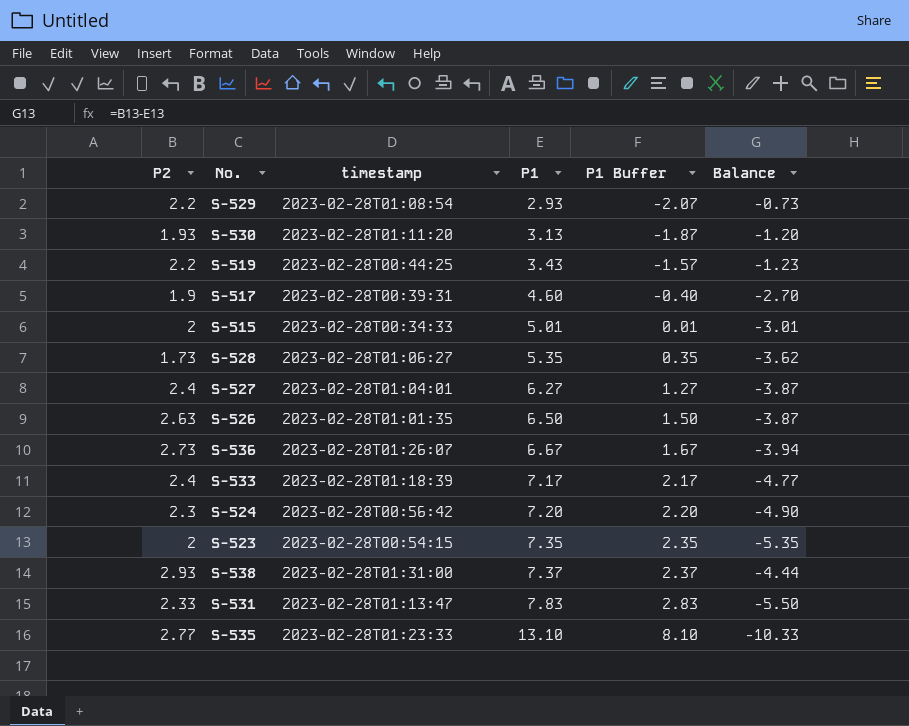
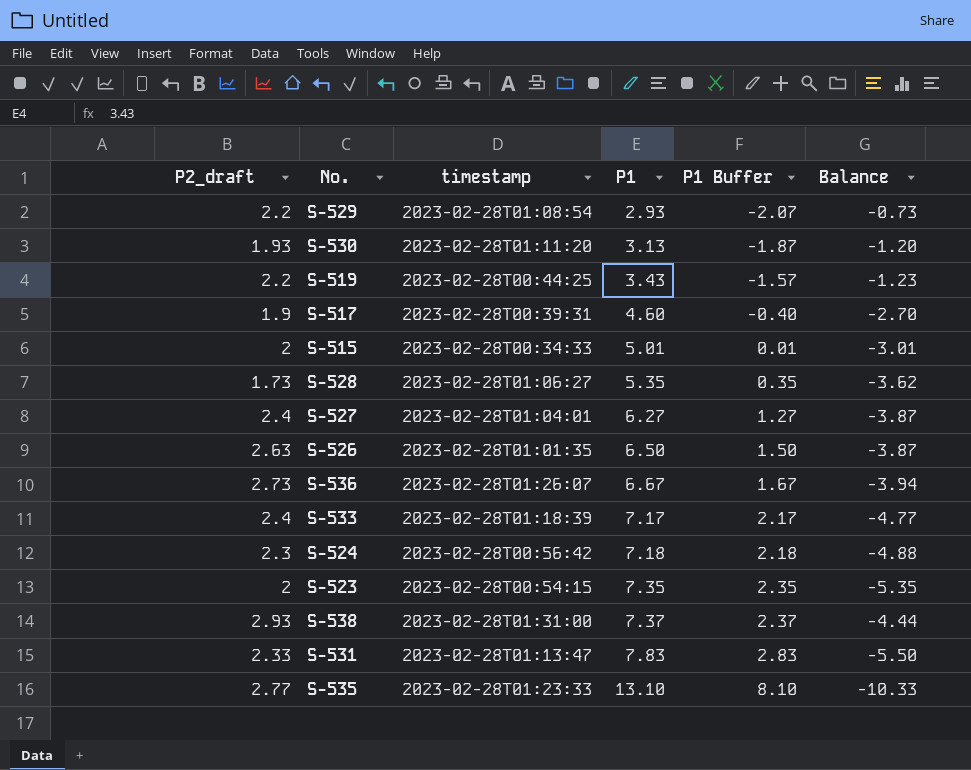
column name: P2 -> P2_draft
S-524 | P1: 7.20 -> 7.18
S-524 | P1 Buffer: 2.20 -> 2.18
S-524 | Balance: -4.90 -> -4.88

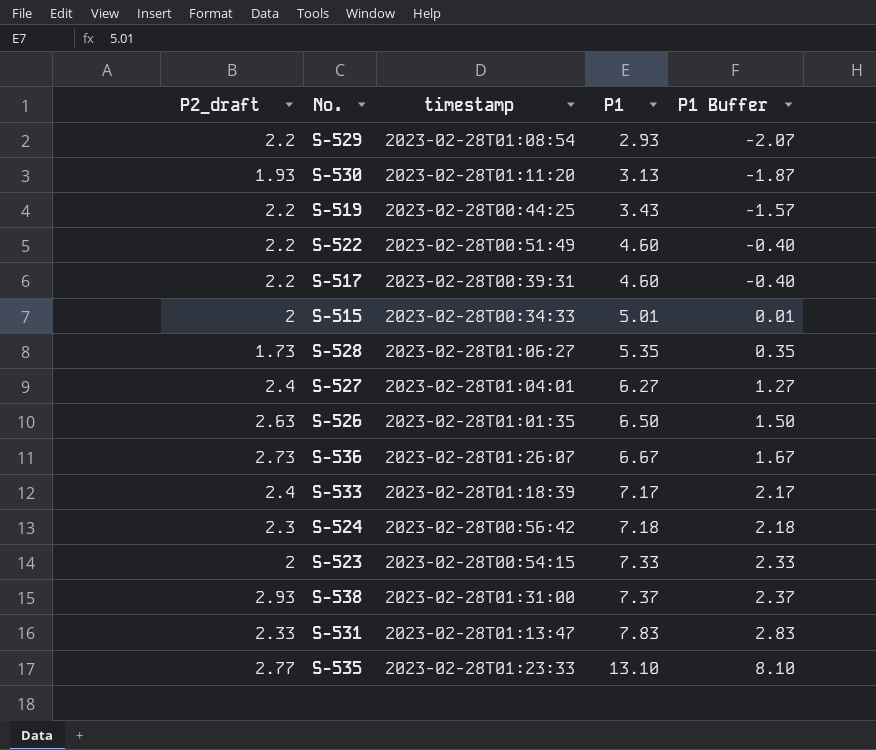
column Balance | formula: [P2_draft] - [P1] -> none
row S-522: none -> 2.2 | 2023-02-28T00:51:49 | 4.60 | -0.40
S-517 | P2_draft: 1.9 -> 2.2
S-523 | P1: 7.35 -> 7.33
S-523 | P1 Buffer: 2.35 -> 2.33

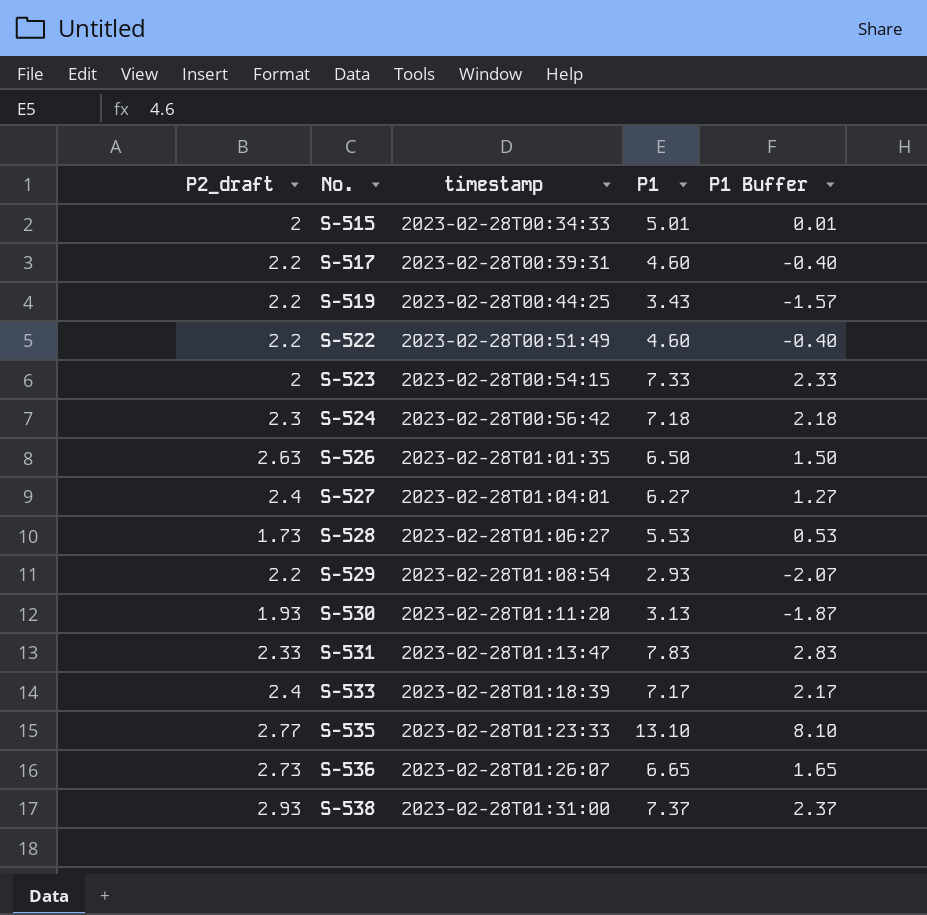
row order: P1 ascending -> No. ascending
S-528 | P1: 5.35 -> 5.53
S-528 | P1 Buffer: 0.35 -> 0.53
S-536 | P1: 6.67 -> 6.65
S-536 | P1 Buffer: 1.67 -> 1.65

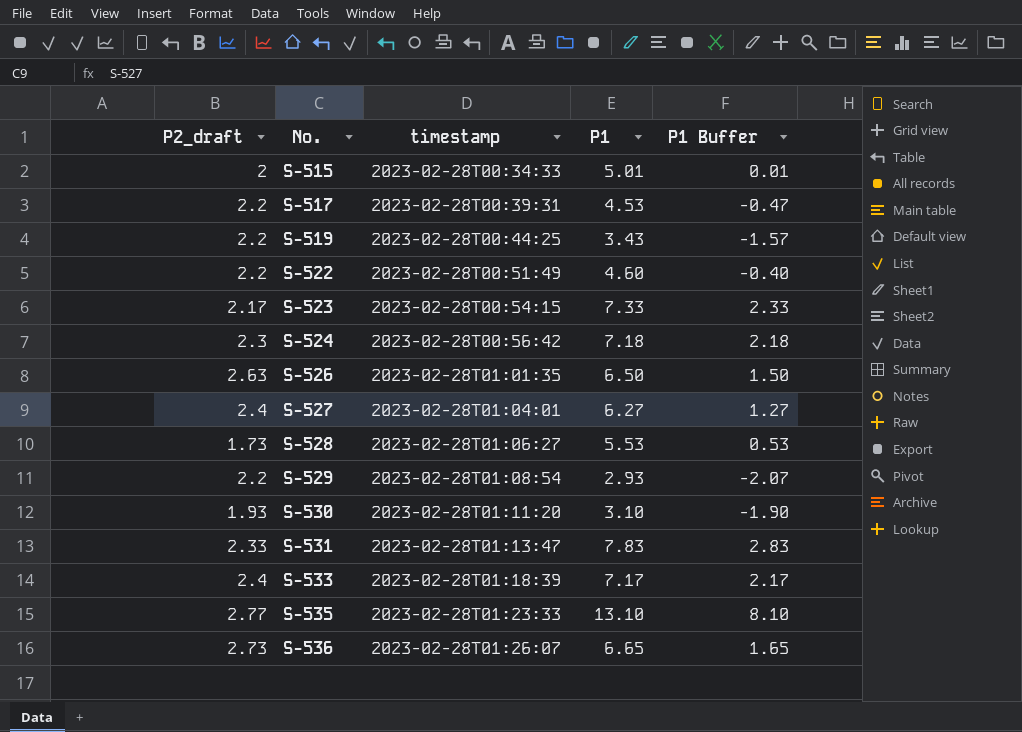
row S-538: 2.93 | 2023-02-28T01:31:00 | 7.37 | 2.37 -> none
S-517 | P1: 4.60 -> 4.53
S-517 | P1 Buffer: -0.40 -> -0.47
S-523 | P2_draft: 2 -> 2.17
S-530 | P1: 3.13 -> 3.10
S-530 | P1 Buffer: -1.87 -> -1.90

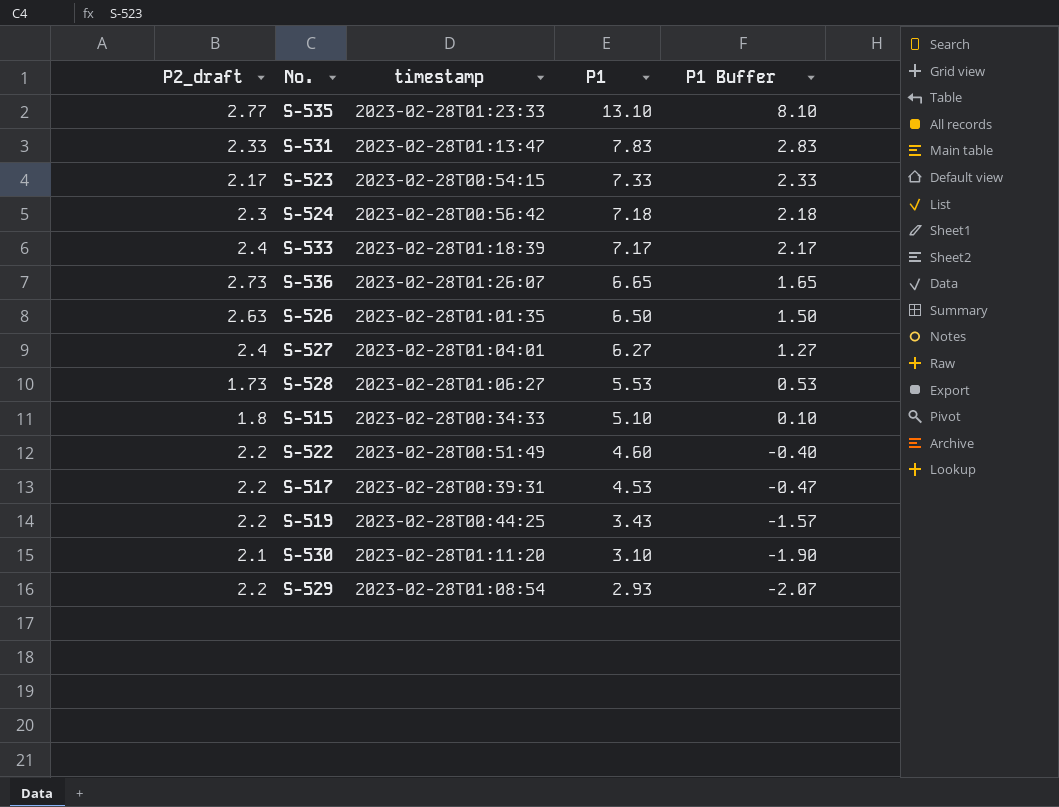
row order: No. ascending -> P1 descending
S-515 | P2_draft: 2 -> 1.8
S-515 | P1: 5.01 -> 5.10
S-515 | P1 Buffer: 0.01 -> 0.10
S-530 | P2_draft: 1.93 -> 2.1

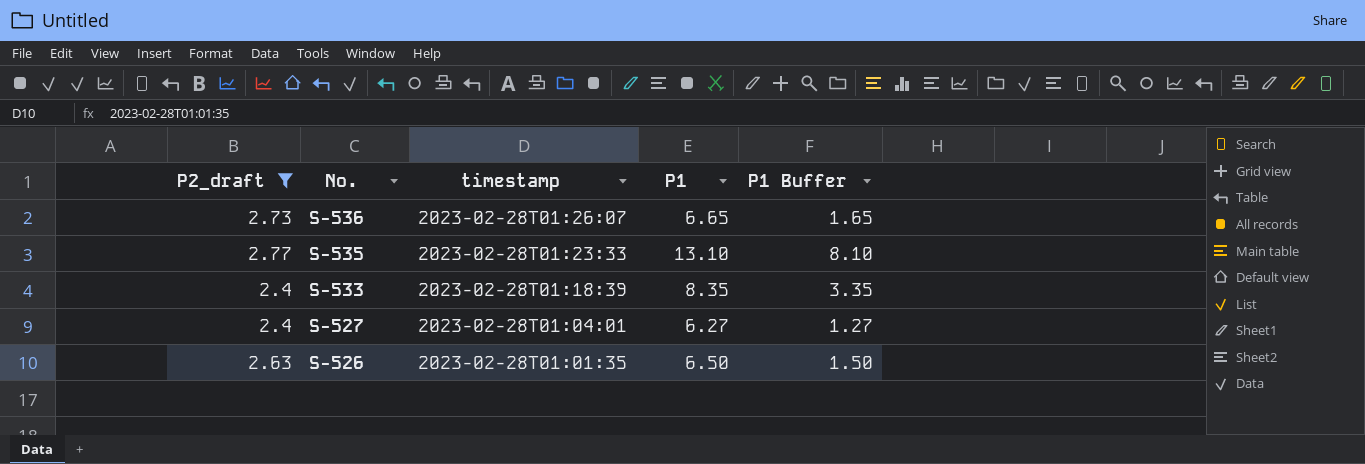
filter: none -> P2_draft >= 2.4
row order: P1 descending -> No. descending
S-533 | P1: 7.17 -> 8.35
S-533 | P1 Buffer: 2.17 -> 3.35

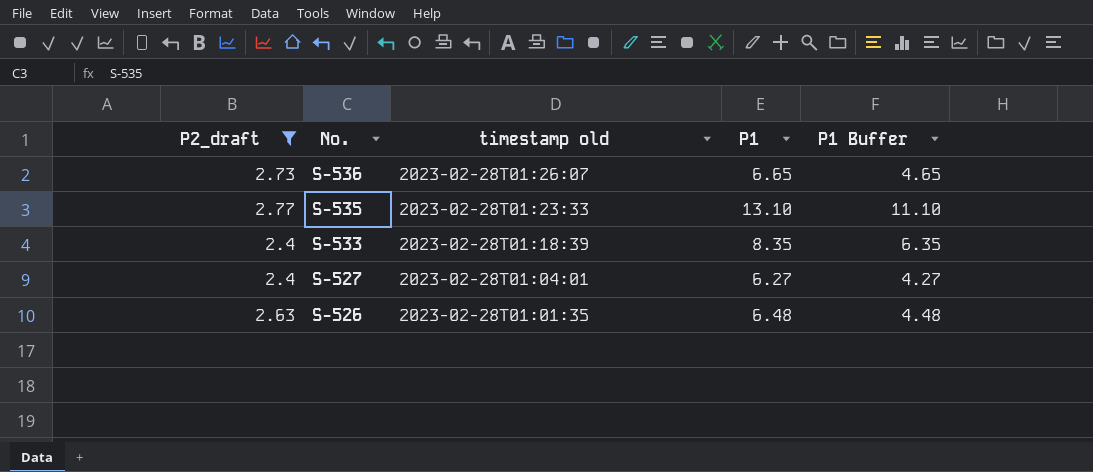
column name: timestamp -> timestamp old
column P1 Buffer | formula: [P1] - 5 -> [P1] - 2
S-526 | P1: 6.50 -> 6.48

